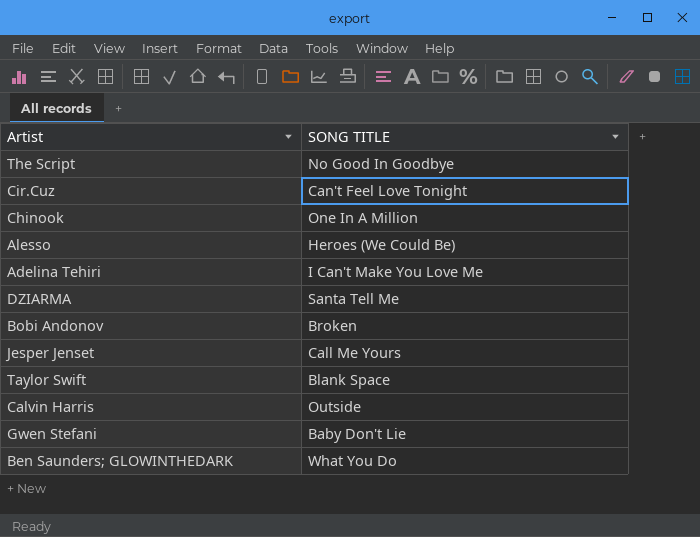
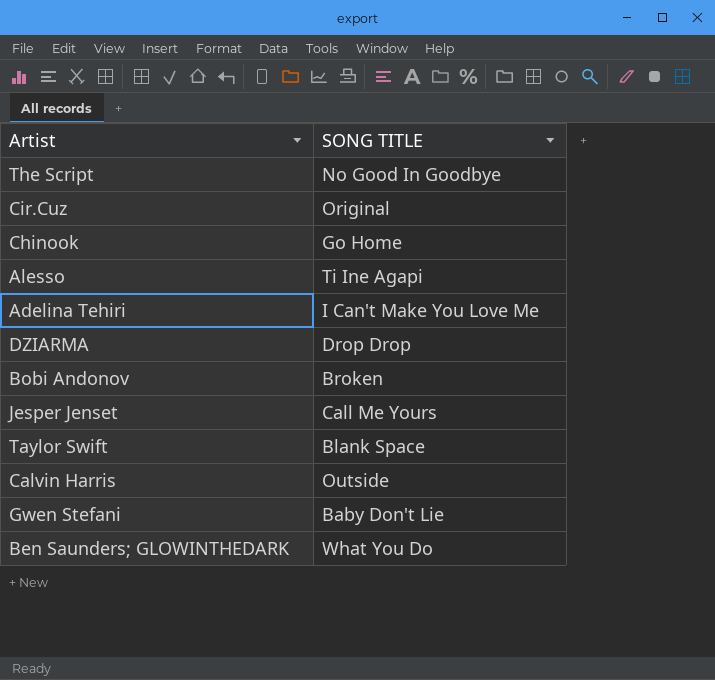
Cir.Cuz | SONG TITLE: Can't Feel Love Tonight -> Original
Chinook | SONG TITLE: One In A Million -> Go Home
Alesso | SONG TITLE: Heroes (We Could Be) -> Ti Ine Agapi
DZIARMA | SONG TITLE: Santa Tell Me -> Drop Drop

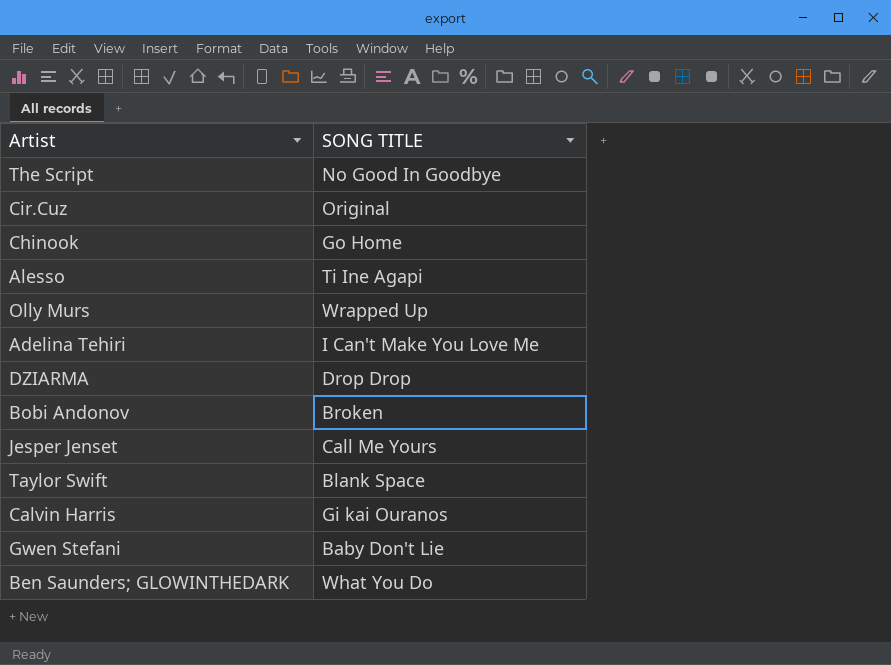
row Olly Murs: none -> Wrapped Up
Calvin Harris | SONG TITLE: Outside -> Gi kai Ouranos

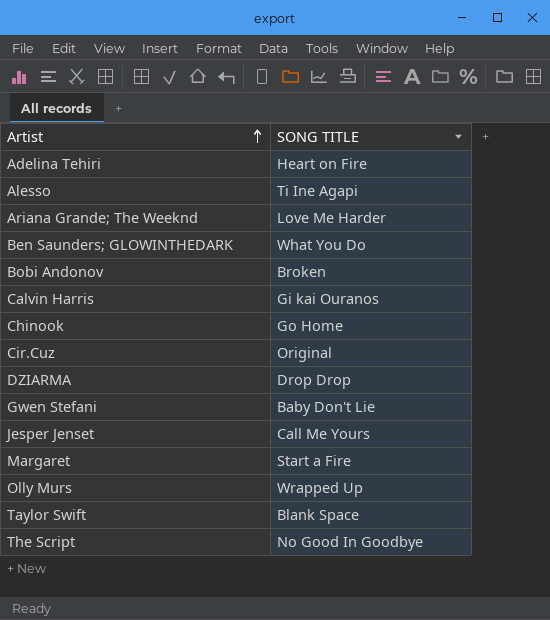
row order: none -> Artist ascending
Adelina Tehiri | SONG TITLE: I Can't Make You Love Me -> Heart on Fire
row Ariana Grande; The Weeknd: none -> Love Me Harder
row Margaret: none -> Start a Fire

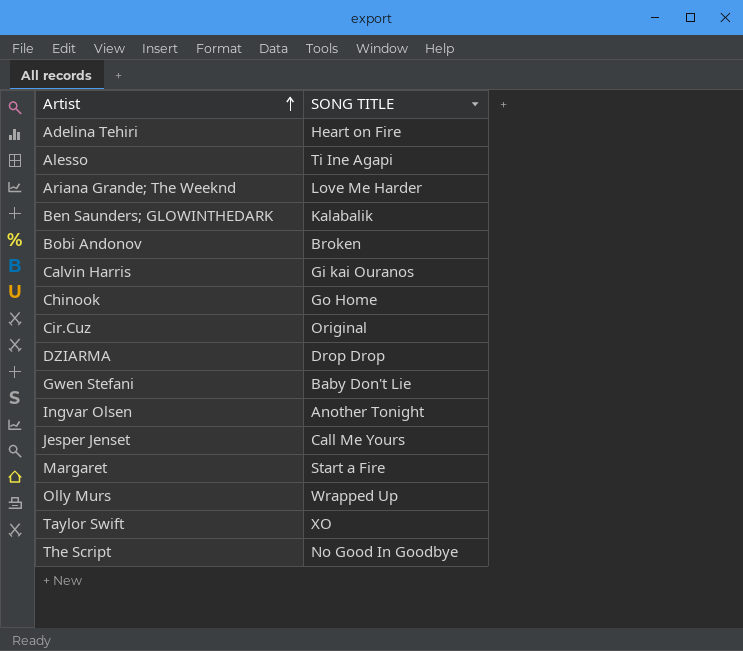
Ben Saunders; GLOWINTHEDARK | SONG TITLE: What You Do -> Kalabalik
row Ingvar Olsen: none -> Another Tonight
Taylor Swift | SONG TITLE: Blank Space -> XO

